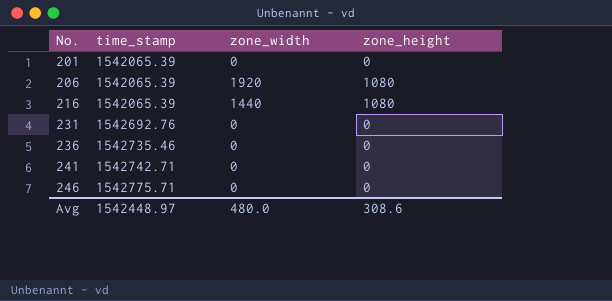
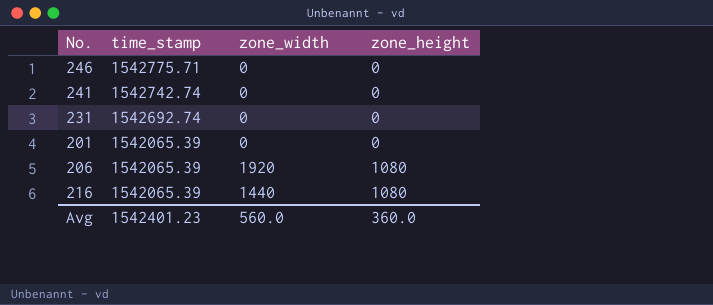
row order: No. ascending -> time_stamp descending
row 236: 1542735.46 | 0 | 0 -> none
241 | time_stamp: 1542742.71 -> 1542742.74
231 | time_stamp: 1542692.76 -> 1542692.74
Avg | time_stamp: 1542448.97 -> 1542401.23
Avg | zone_width: 480.0 -> 560.0
Avg | zone_height: 308.6 -> 360.0

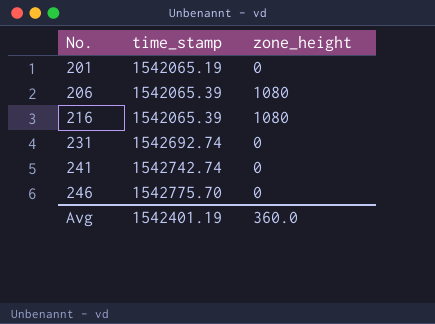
row order: time_stamp descending -> No. ascending
column zone_width | position: 3 -> none
201 | time_stamp: 1542065.39 -> 1542065.19
246 | time_stamp: 1542775.71 -> 1542775.70
Avg | time_stamp: 1542401.23 -> 1542401.19

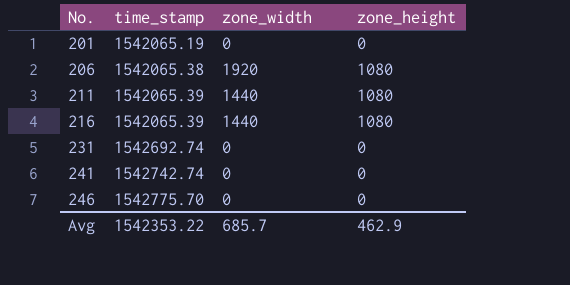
column zone_width | position: none -> 3
206 | time_stamp: 1542065.39 -> 1542065.38
row 211: none -> 1542065.39 | 1440 | 1080
Avg | time_stamp: 1542401.19 -> 1542353.22
Avg | zone_height: 360.0 -> 462.9

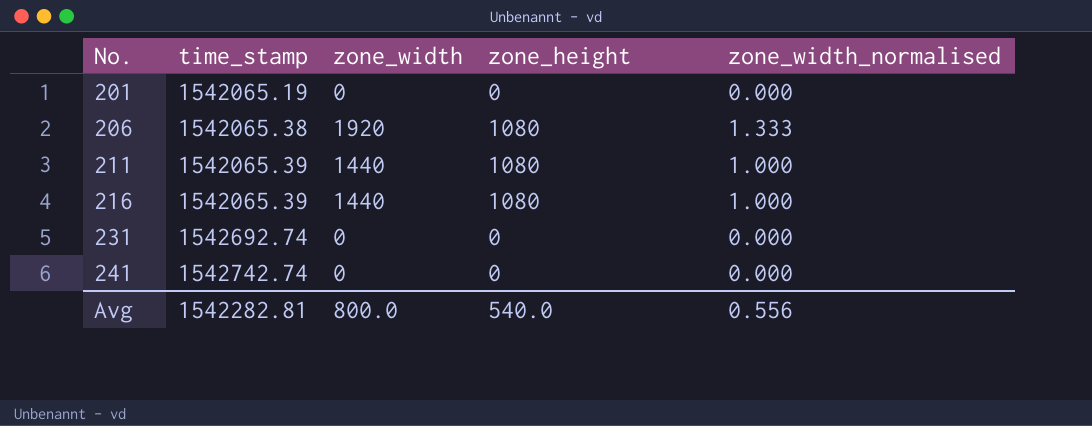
column zone_width_normalised | position: none -> 5
row 246: 1542775.70 | 0 | 0 -> none
Avg | time_stamp: 1542353.22 -> 1542282.81
Avg | zone_width: 685.7 -> 800.0
Avg | zone_height: 462.9 -> 540.0

